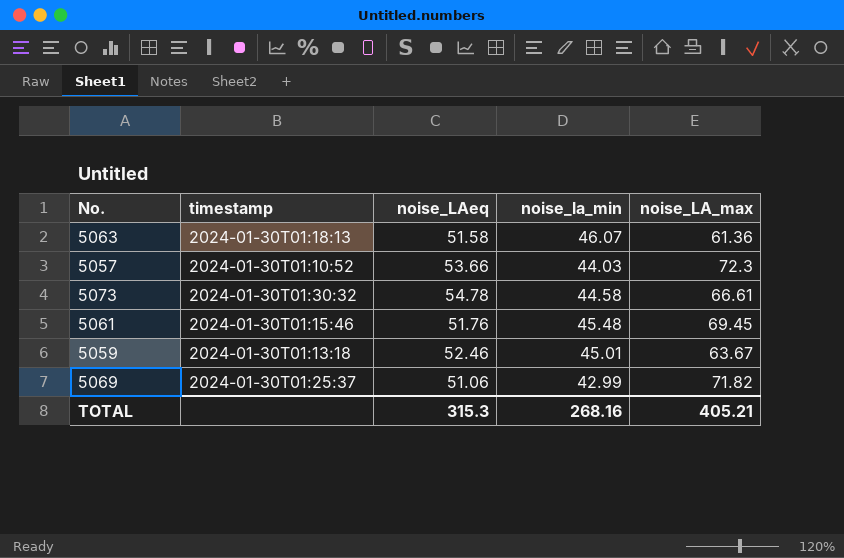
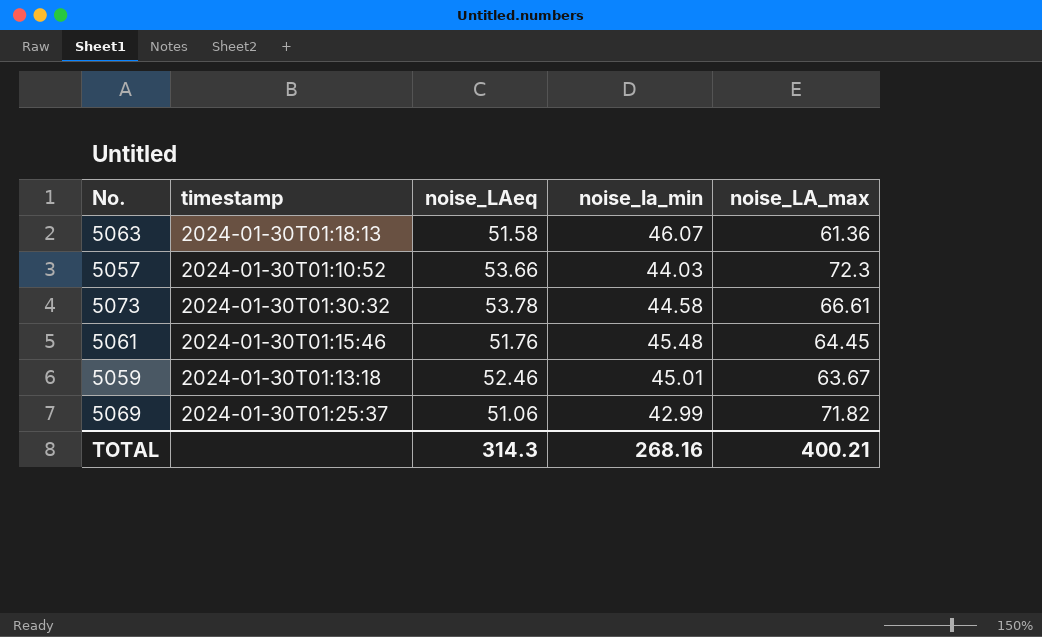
5073 | noise_LAeq: 54.78 -> 53.78
5061 | noise_LA_max: 69.45 -> 64.45
TOTAL | noise_LAeq: 315.3 -> 314.3
TOTAL | noise_LA_max: 405.21 -> 400.21

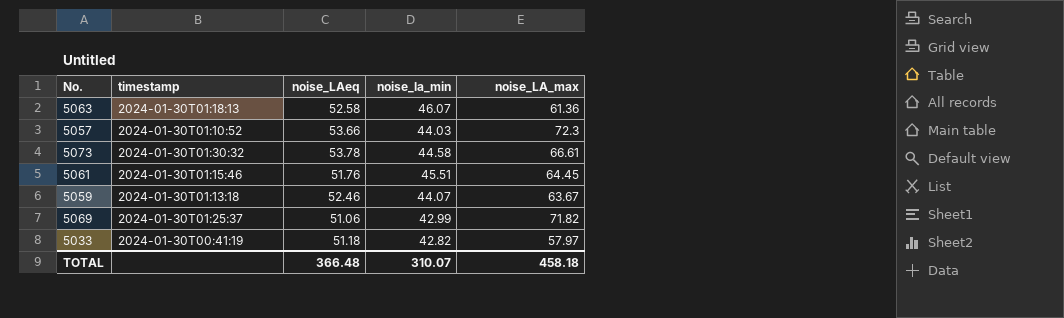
5063 | noise_LAeq: 51.58 -> 52.58
5061 | noise_la_min: 45.48 -> 45.51
5059 | noise_la_min: 45.01 -> 44.07
row 5033: none -> 2024-01-30T00:41:19 | 51.18 | 42.82 | 57.97
TOTAL | noise_LAeq: 314.3 -> 366.48
TOTAL | noise_la_min: 268.16 -> 310.07
TOTAL | noise_LA_max: 400.21 -> 458.18

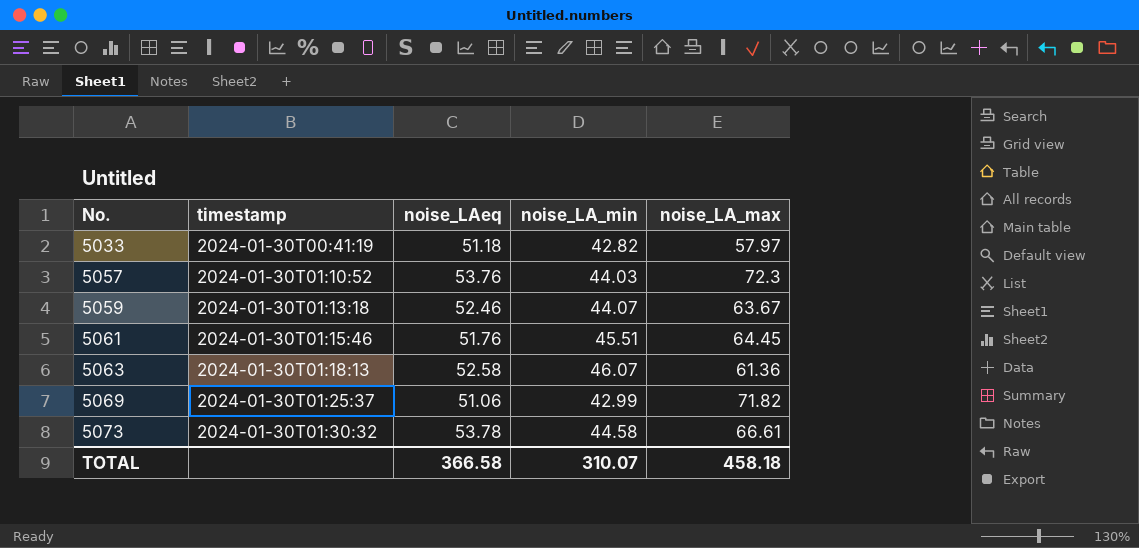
row order: none -> No. ascending
column name: noise_la_min -> noise_LA_min
5057 | noise_LAeq: 53.66 -> 53.76
TOTAL | noise_LAeq: 366.48 -> 366.58

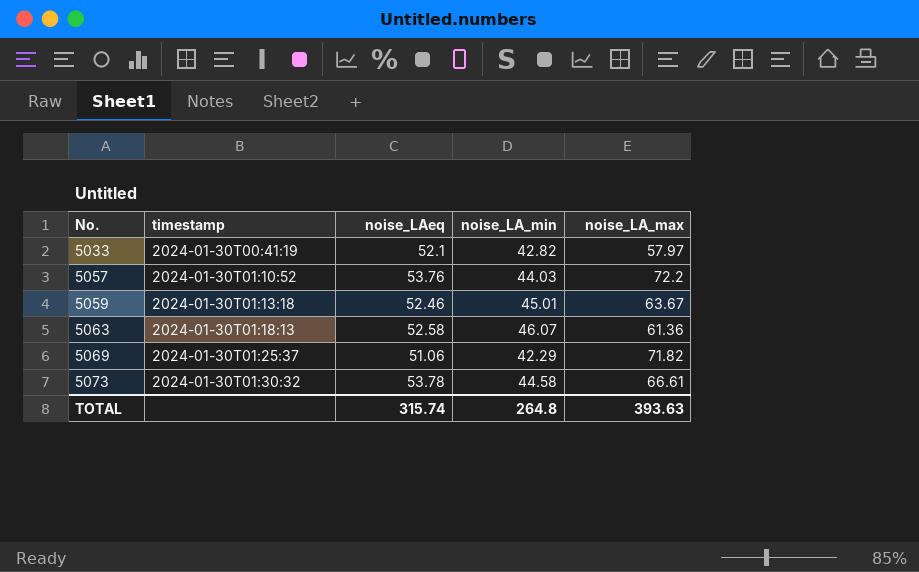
row 5061: 2024-01-30T01:15:46 | 51.76 | 45.51 | 64.45 -> none
5033 | noise_LAeq: 51.18 -> 52.1
5057 | noise_LA_max: 72.3 -> 72.2
5059 | noise_LA_min: 44.07 -> 45.01
5069 | noise_LA_min: 42.99 -> 42.29
TOTAL | noise_LAeq: 366.58 -> 315.74
TOTAL | noise_LA_min: 310.07 -> 264.8
TOTAL | noise_LA_max: 458.18 -> 393.63

